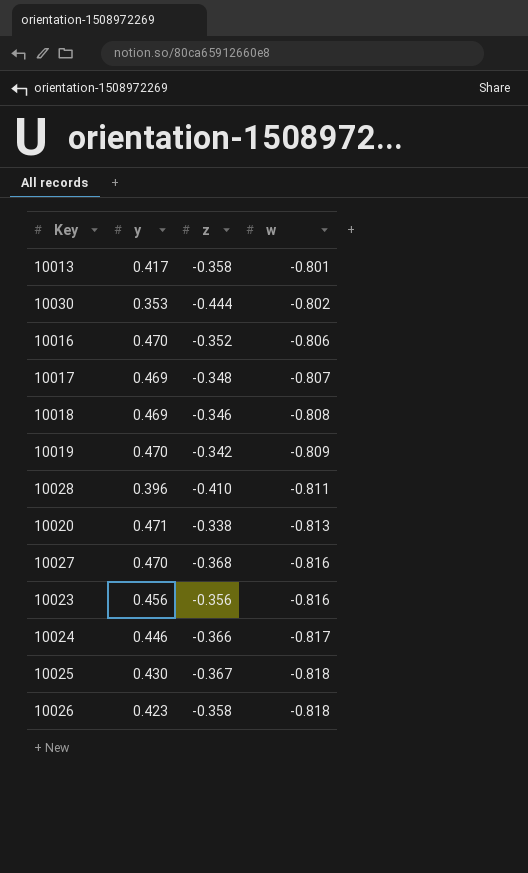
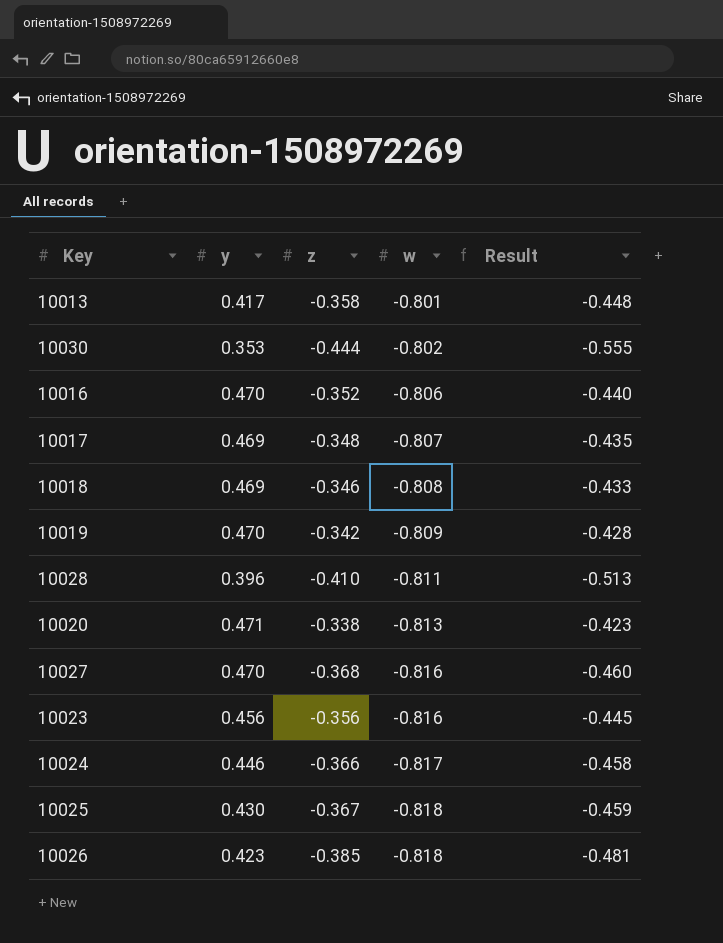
column Result | formula: none -> [z] * 1.25
10026 | z: -0.358 -> -0.385

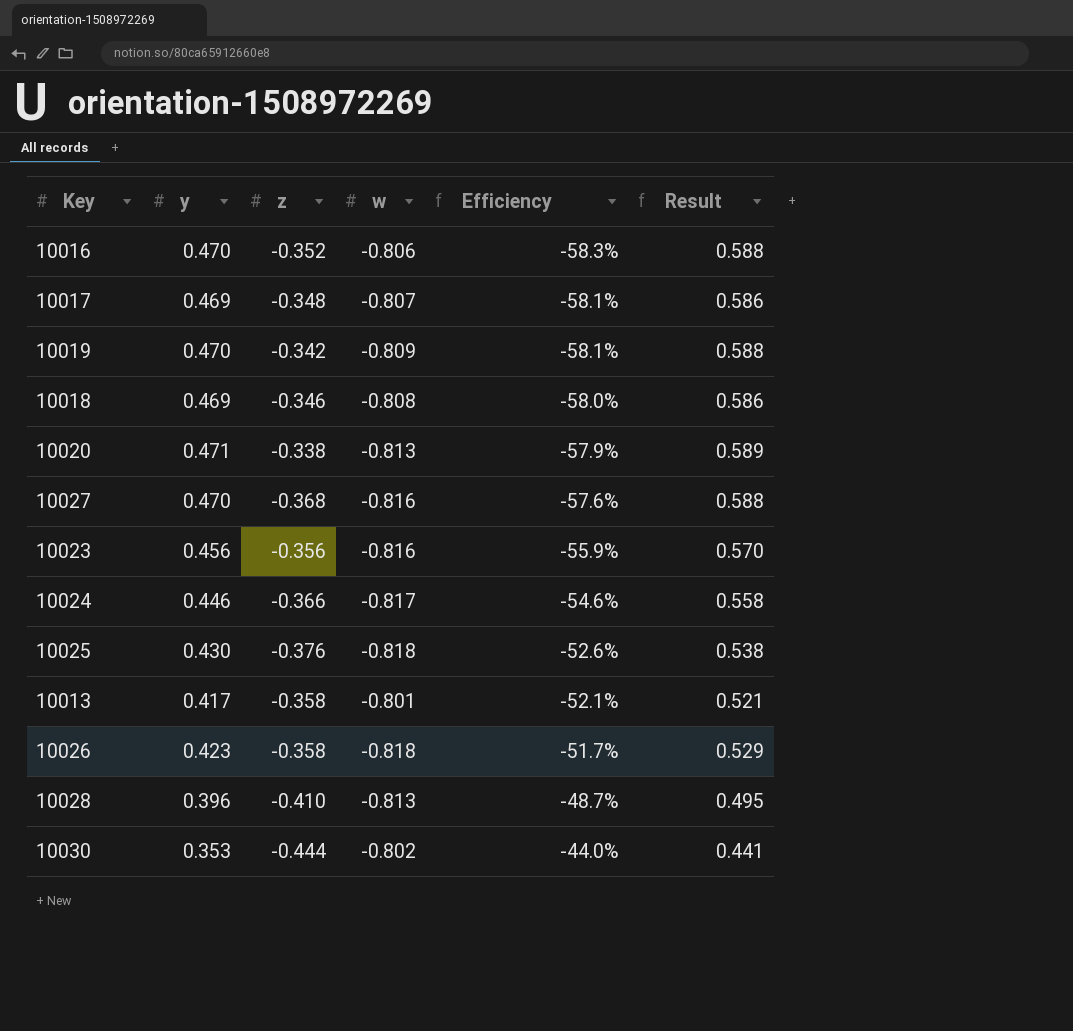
row order: w descending -> Efficiency ascending
column Efficiency | formula: none -> [y] / [w]
column Result | formula: [z] * 1.25 -> [y] * 1.25
10025 | z: -0.367 -> -0.376
10026 | z: -0.385 -> -0.358
10028 | w: -0.811 -> -0.813

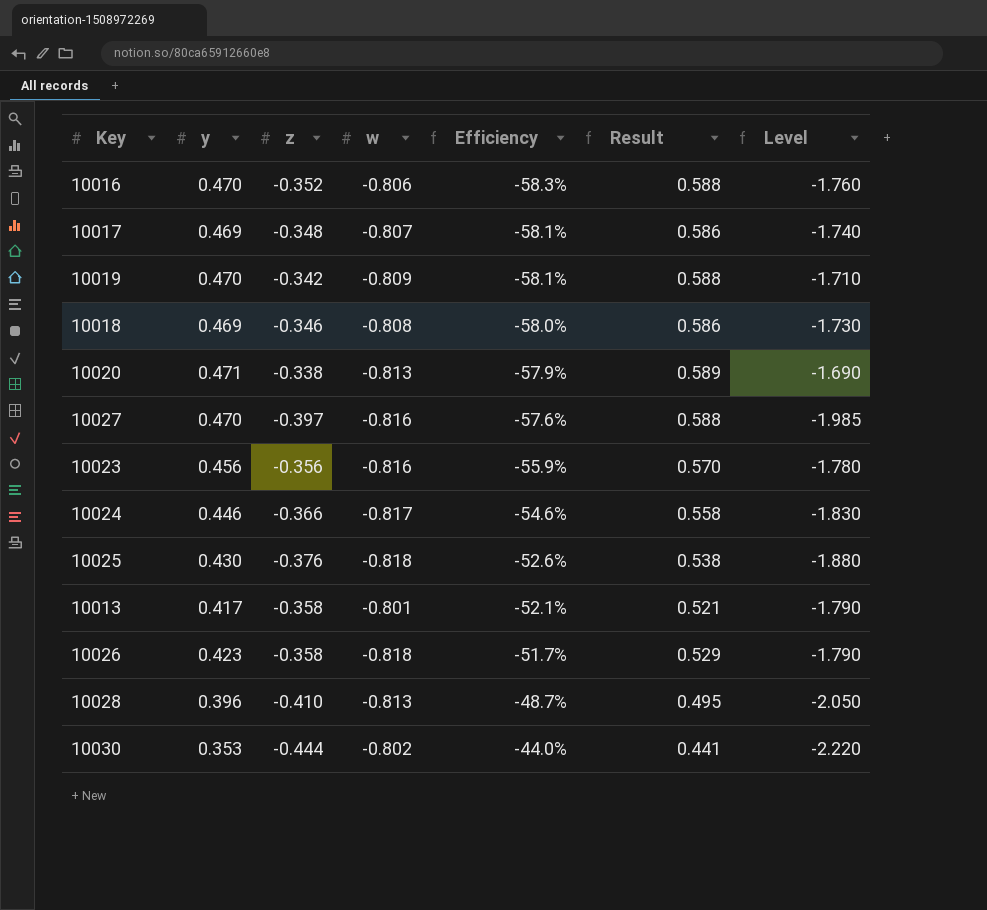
column Level | formula: none -> [z] * 5
10027 | z: -0.368 -> -0.397

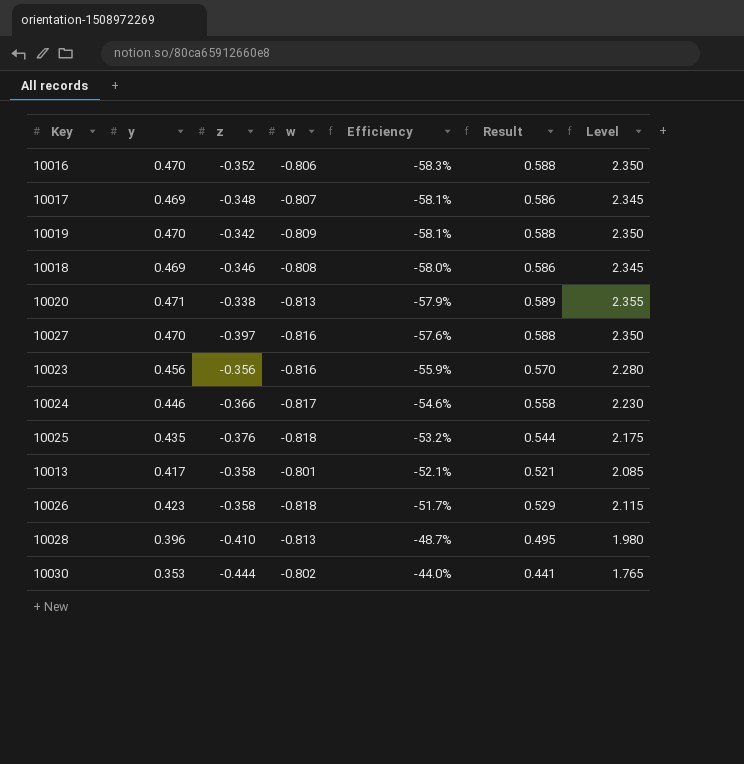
column Level | formula: [z] * 5 -> [y] * 5
10025 | y: 0.430 -> 0.435
10025 | Efficiency: -52.6% -> -53.2%
10025 | Result: 0.538 -> 0.544

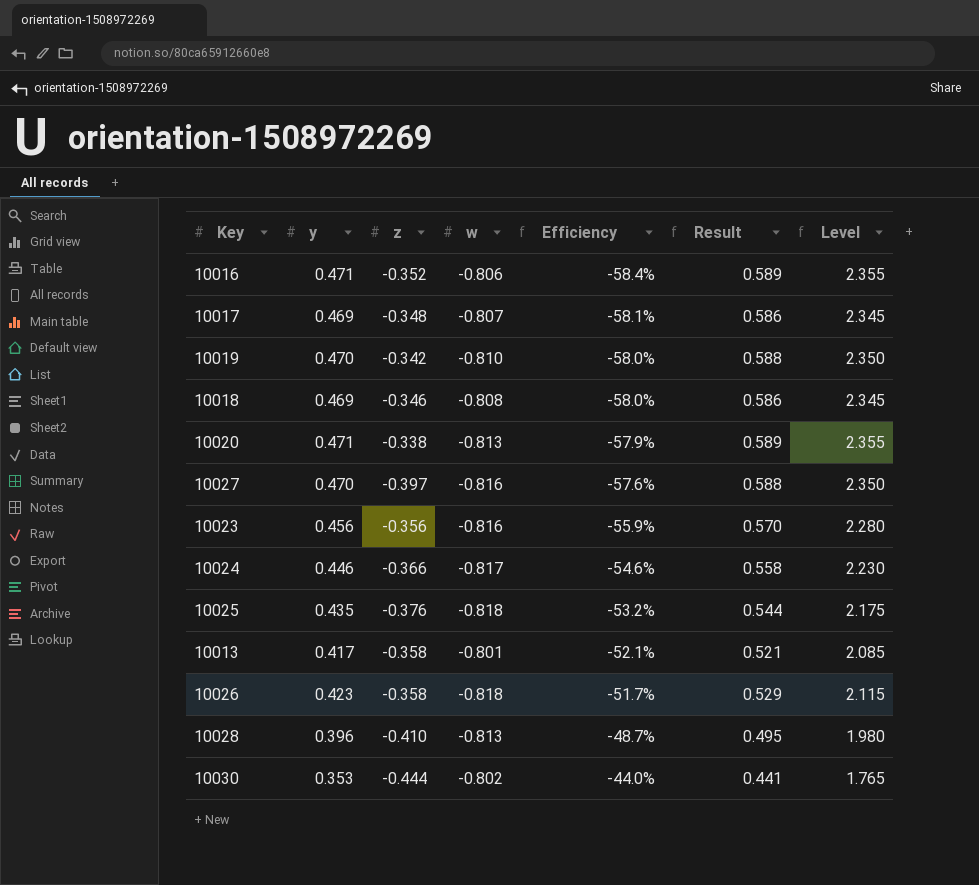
10016 | y: 0.470 -> 0.471
10016 | Efficiency: -58.3% -> -58.4%
10016 | Result: 0.588 -> 0.589
10016 | Level: 2.350 -> 2.355
10019 | w: -0.809 -> -0.810
10019 | Efficiency: -58.1% -> -58.0%

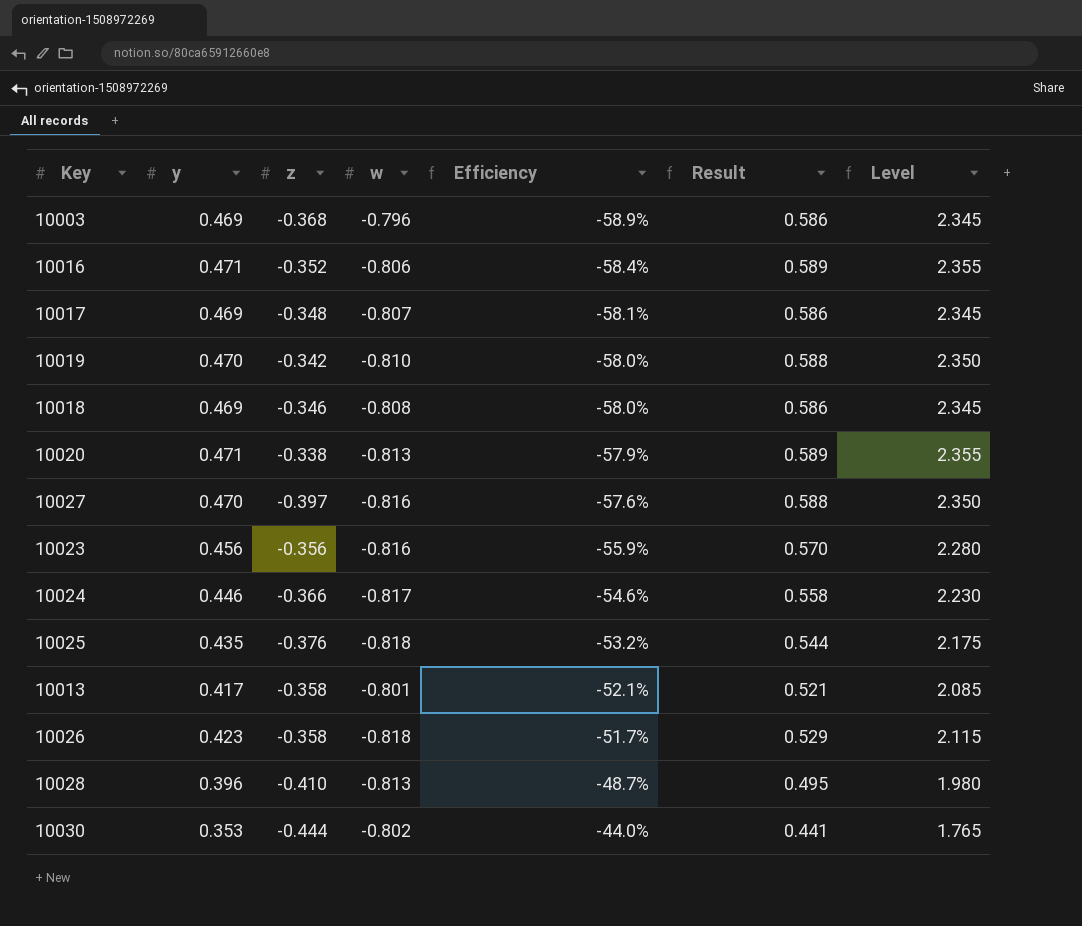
row 10003: none -> 0.469 | -0.368 | -0.796 | -58.9% | 0.586 | 2.345

